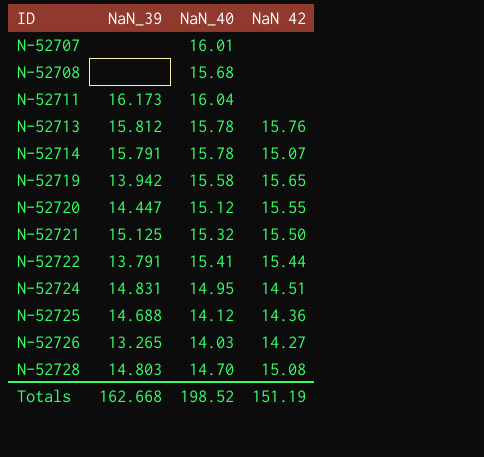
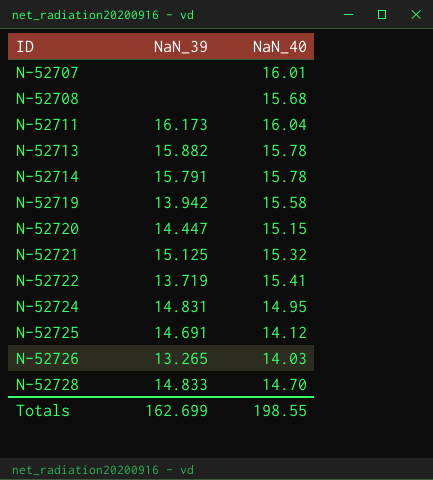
column NaN 42 | position: 4 -> none
N-52713 | NaN_39: 15.812 -> 15.882
N-52720 | NaN_40: 15.12 -> 15.15
N-52722 | NaN_39: 13.791 -> 13.719
N-52725 | NaN_39: 14.688 -> 14.691
N-52728 | NaN_39: 14.803 -> 14.833
Totals | NaN_39: 162.668 -> 162.699
Totals | NaN_40: 198.52 -> 198.55

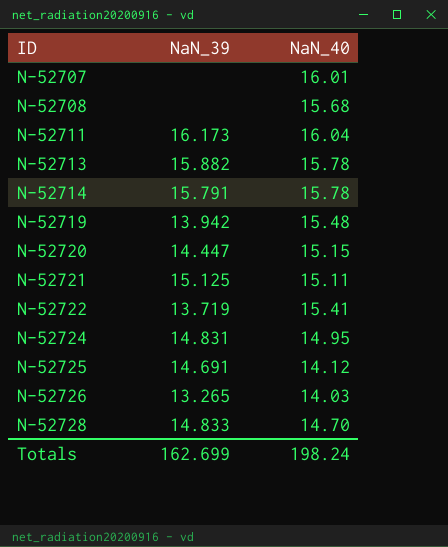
N-52719 | NaN_40: 15.58 -> 15.48
N-52721 | NaN_40: 15.32 -> 15.11
Totals | NaN_40: 198.55 -> 198.24

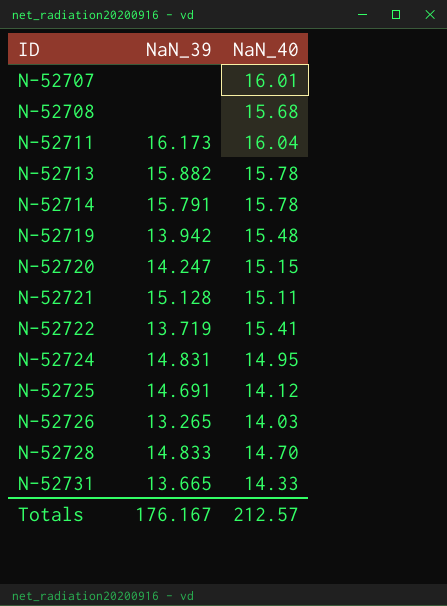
N-52720 | NaN_39: 14.447 -> 14.247
N-52721 | NaN_39: 15.125 -> 15.128
row N-52731: none -> 13.665 | 14.33
Totals | NaN_39: 162.699 -> 176.167
Totals | NaN_40: 198.24 -> 212.57

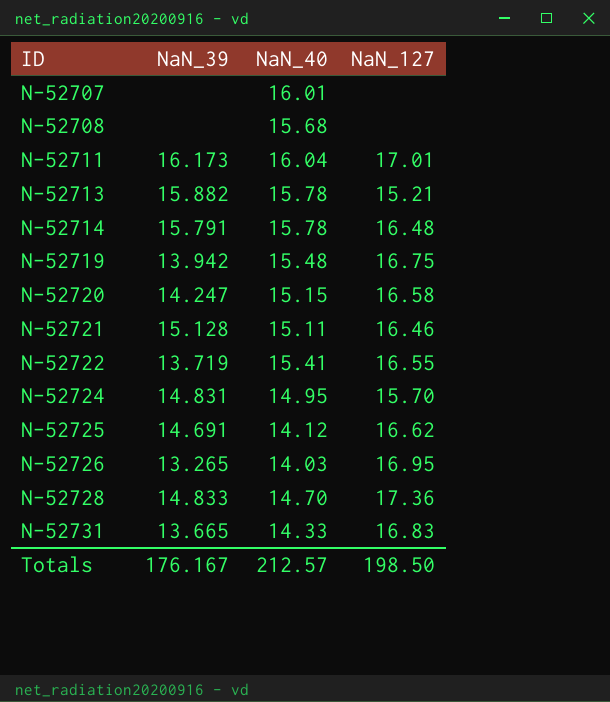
column NaN_127 | position: none -> 4

